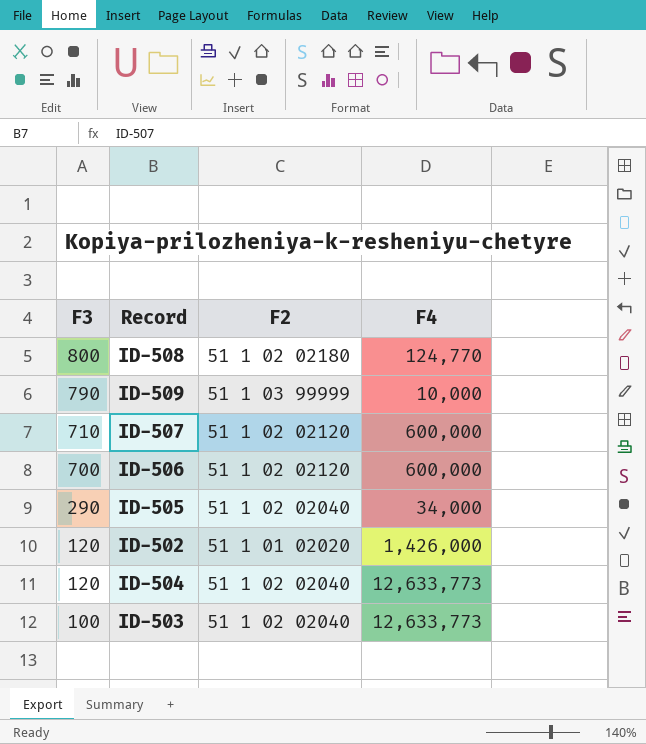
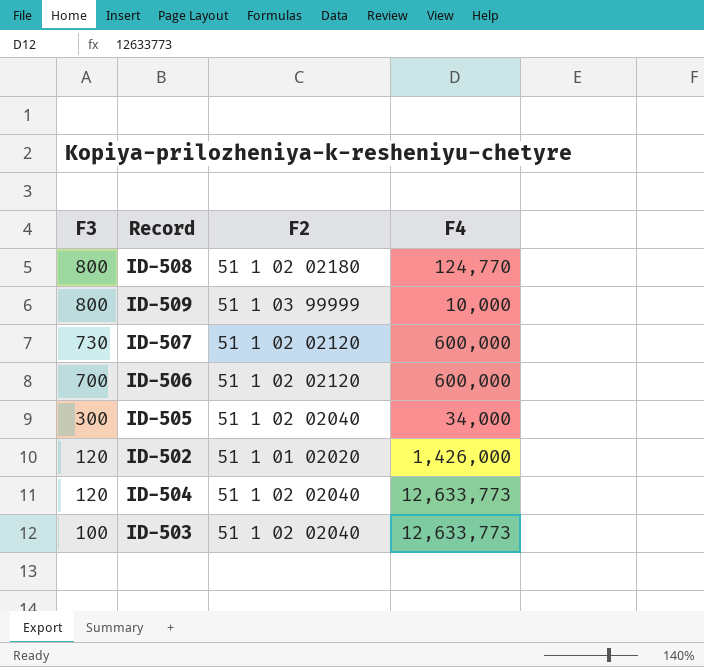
ID-509 | F3: 790 -> 800
ID-507 | F3: 710 -> 730
ID-505 | F3: 290 -> 300

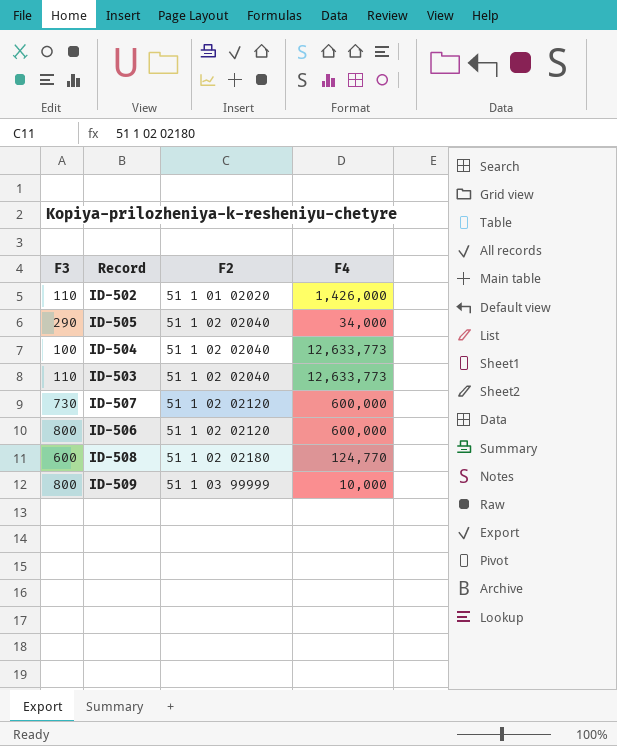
row order: F3 descending -> F2 ascending
ID-502 | F3: 120 -> 110
ID-505 | F3: 300 -> 290
ID-504 | F3: 120 -> 100
ID-503 | F3: 100 -> 110
ID-506 | F3: 700 -> 800
ID-508 | F3: 800 -> 600

